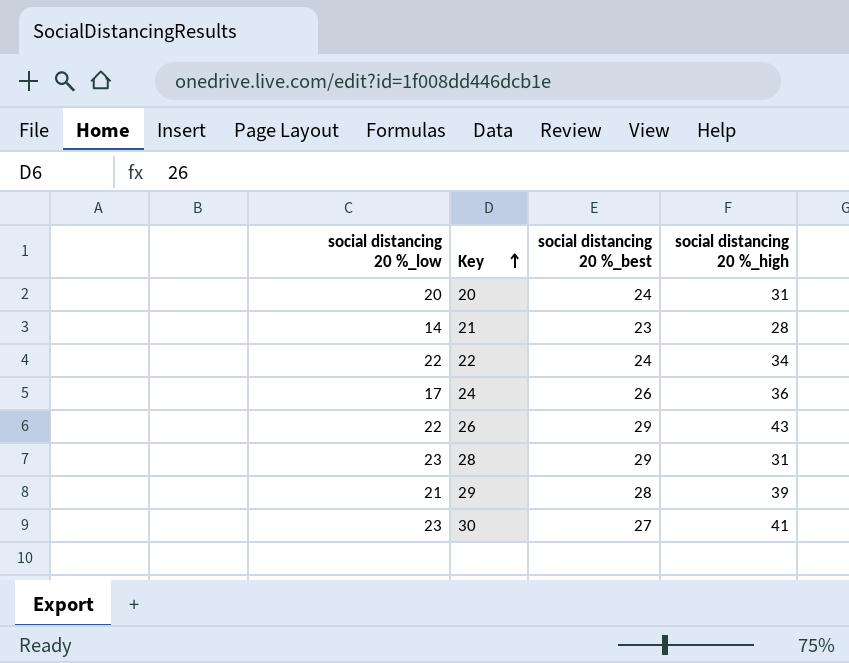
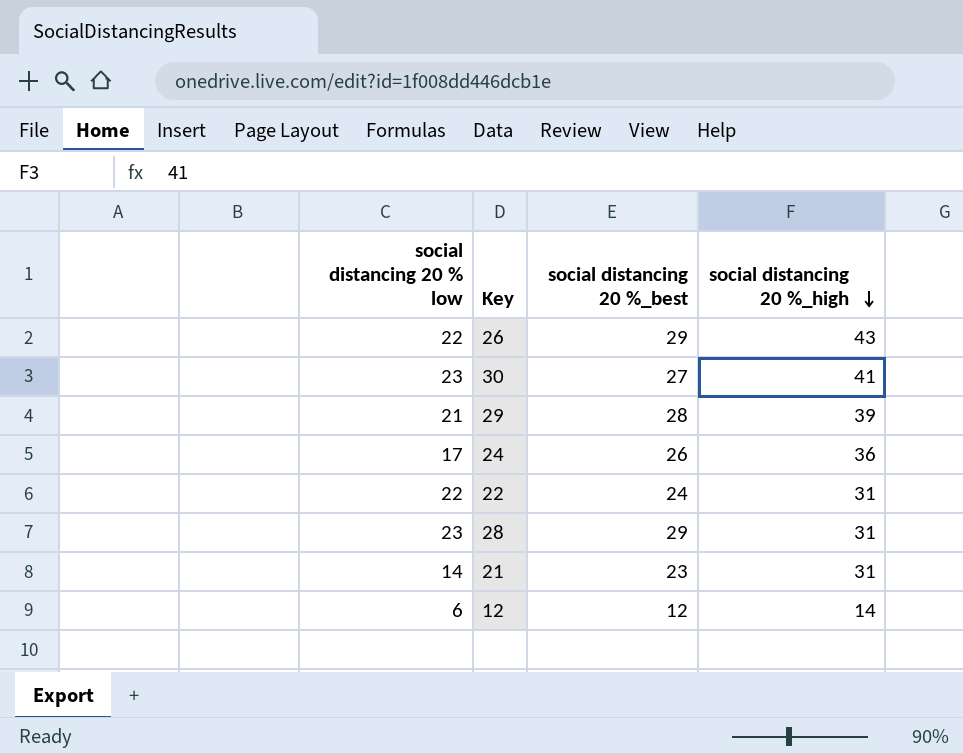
row order: Key ascending -> social distancing 20 %_high descending
column name: social distancing 20 %_low -> social distancing 20 % low
row 20: 20 | 24 | 31 -> none
22 | social distancing 20 %_high: 34 -> 31
21 | social distancing 20 %_high: 28 -> 31
row 12: none -> 6 | 12 | 14

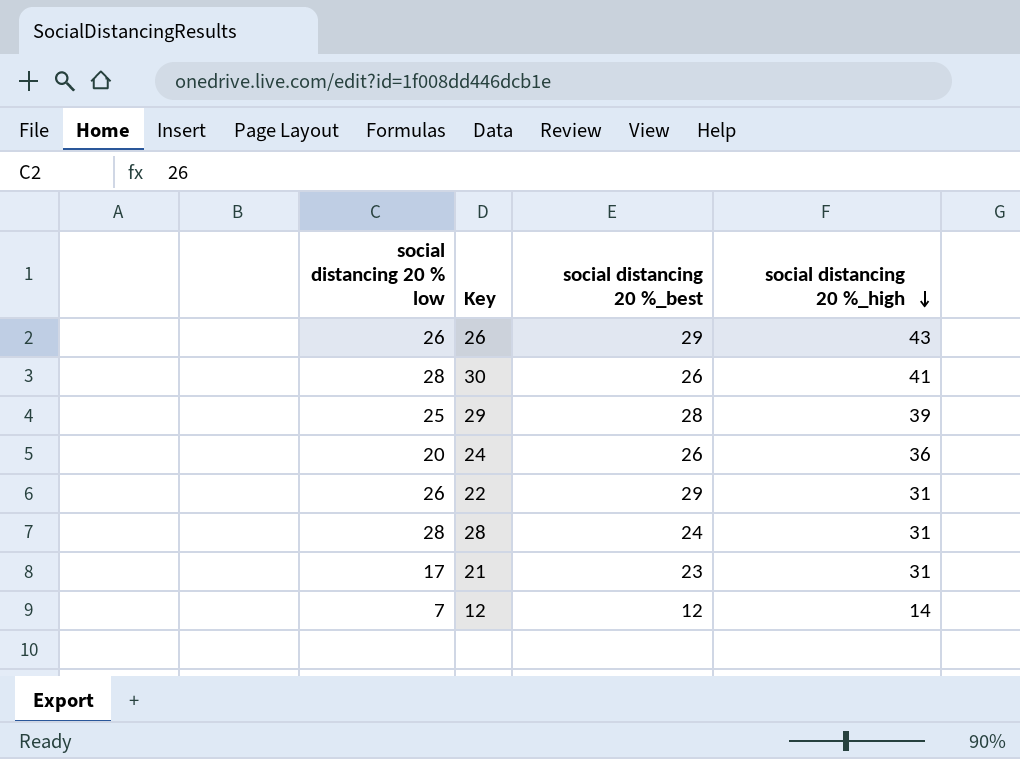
26 | social distancing 20 % low: 22 -> 26
30 | social distancing 20 % low: 23 -> 28
30 | social distancing 20 %_best: 27 -> 26
29 | social distancing 20 % low: 21 -> 25
24 | social distancing 20 % low: 17 -> 20
22 | social distancing 20 % low: 22 -> 26
22 | social distancing 20 %_best: 24 -> 29
28 | social distancing 20 % low: 23 -> 28
28 | social distancing 20 %_best: 29 -> 24
21 | social distancing 20 % low: 14 -> 17
12 | social distancing 20 % low: 6 -> 7

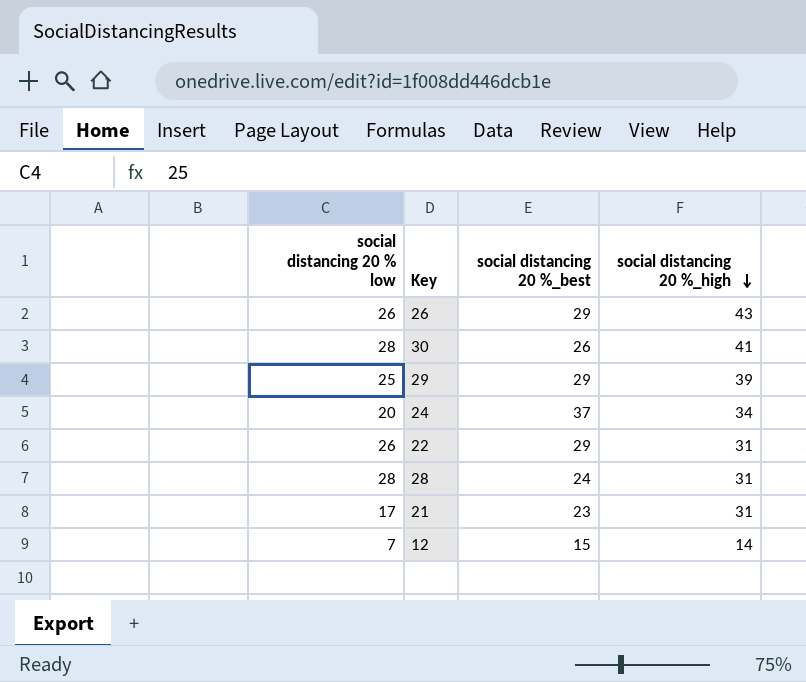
29 | social distancing 20 %_best: 28 -> 29
24 | social distancing 20 %_best: 26 -> 37
24 | social distancing 20 %_high: 36 -> 34
12 | social distancing 20 %_best: 12 -> 15

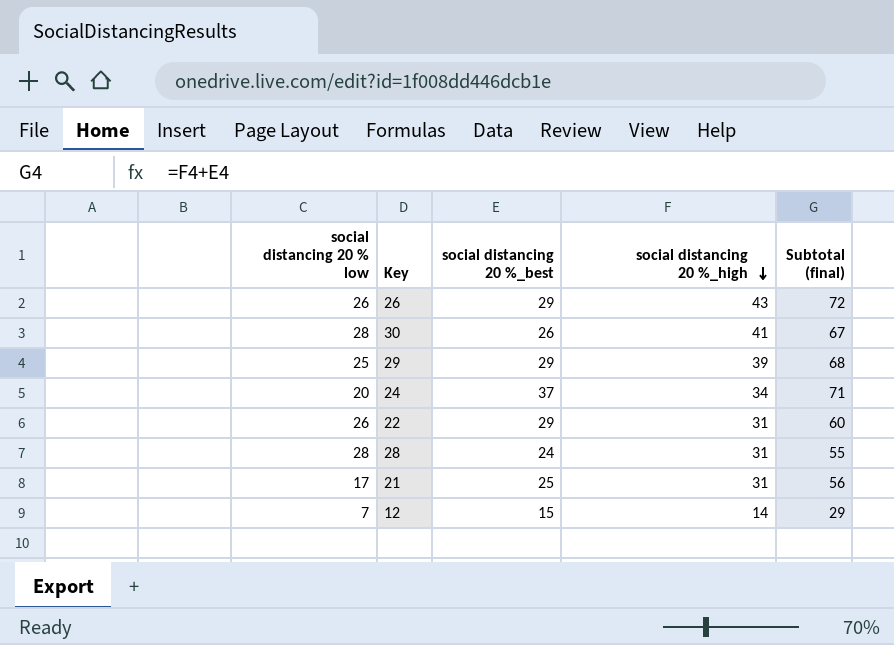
column Subtotal (final) | formula: none -> [social distancing 20 %_best] + [social distancing 20 %_high]
21 | social distancing 20 %_best: 23 -> 25

